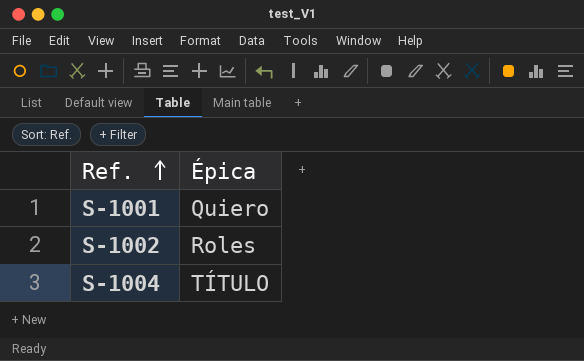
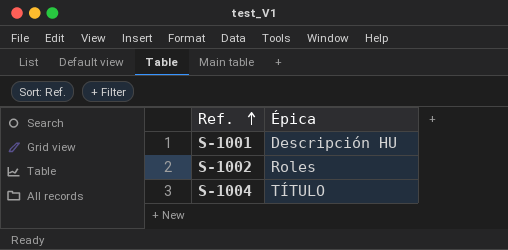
S-1001 | Épica: Quiero -> Descripción HU

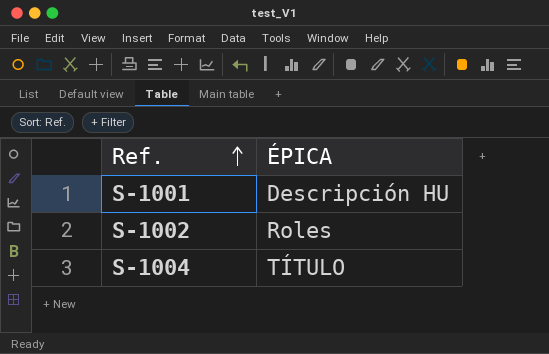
column name: Épica -> ÉPICA

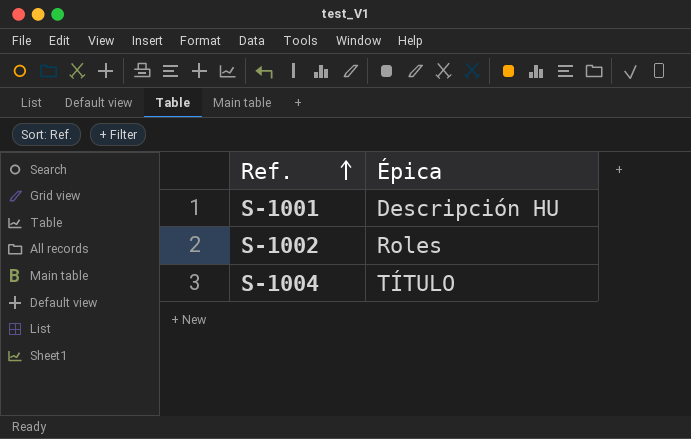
column name: ÉPICA -> Épica

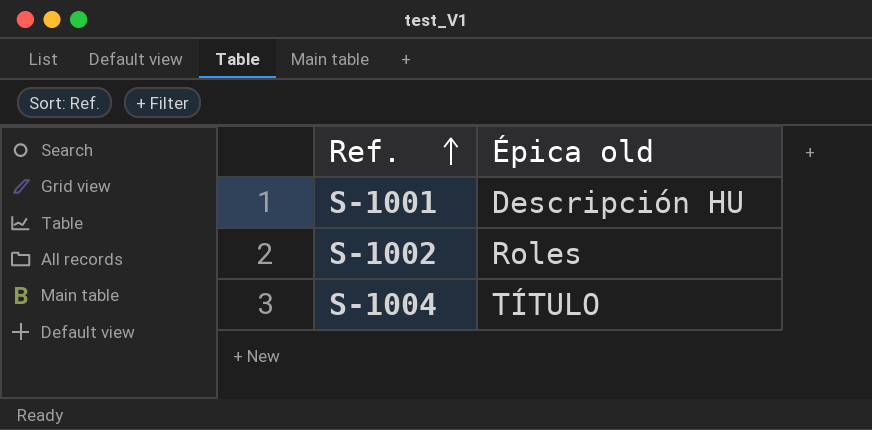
column name: Épica -> Épica old

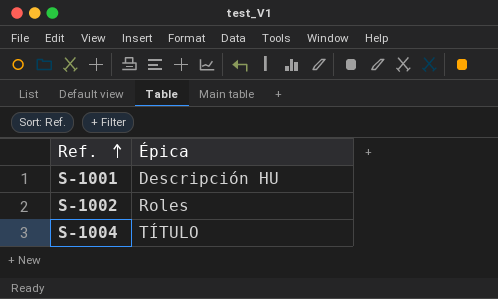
column name: Épica old -> Épica

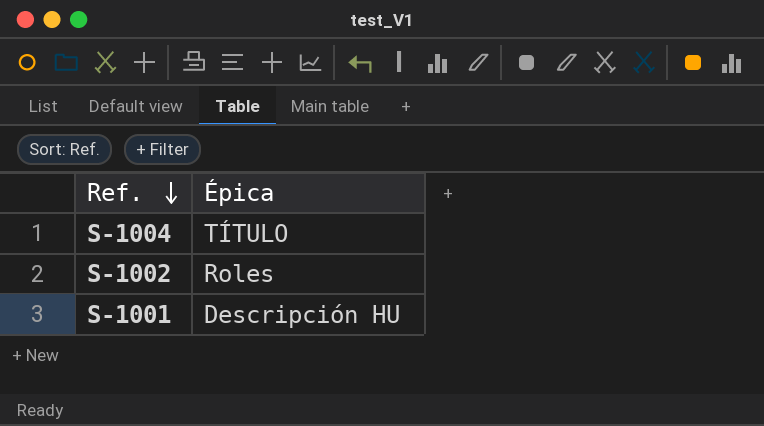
row order: Ref. ascending -> Ref. descending

